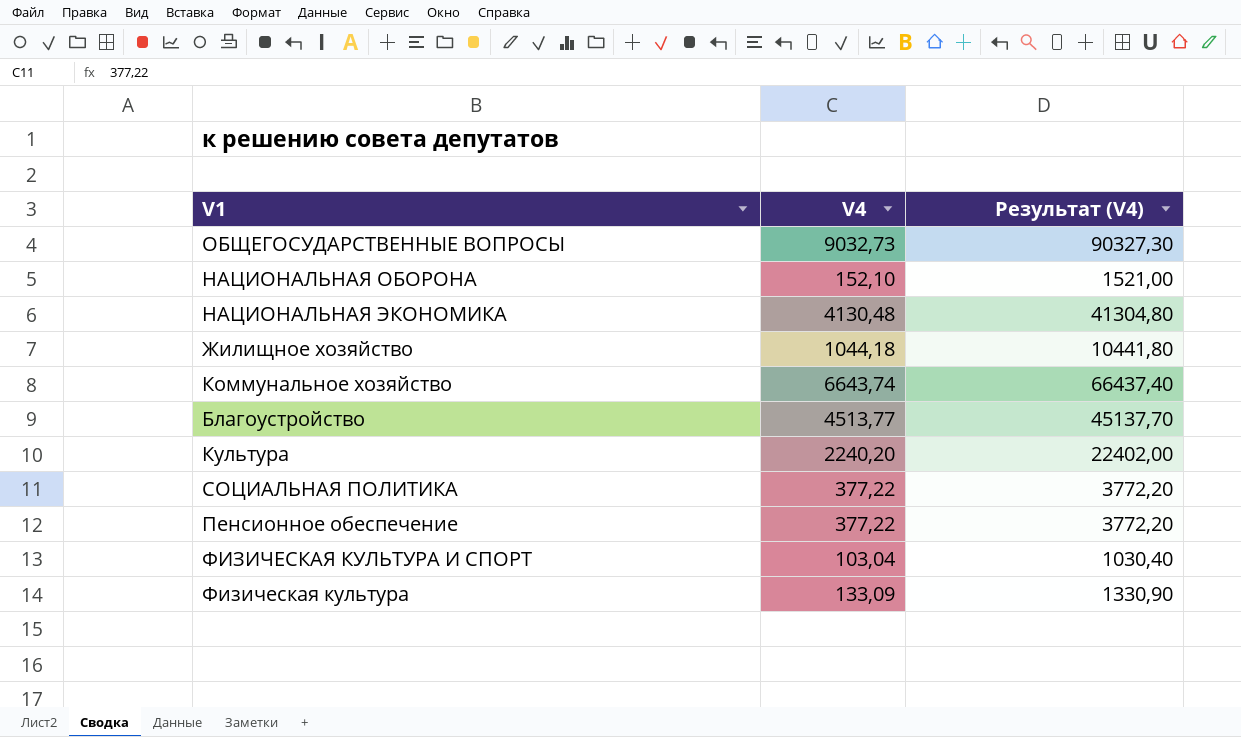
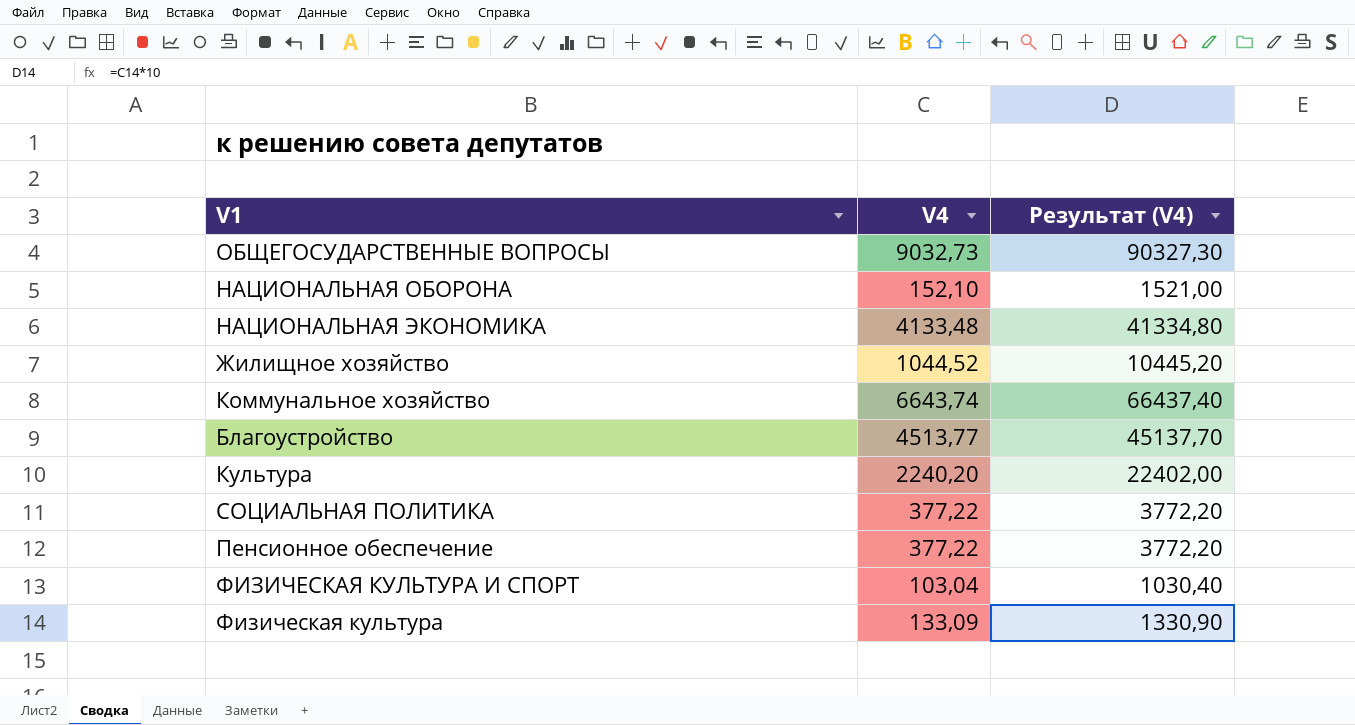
НАЦИОНАЛЬНАЯ ЭКОНОМИКА | V4: 4130,48 -> 4133,48
НАЦИОНАЛЬНАЯ ЭКОНОМИКА | Результат (V4): 41304,80 -> 41334,80
Жилищное хозяйство | V4: 1044,18 -> 1044,52
Жилищное хозяйство | Результат (V4): 10441,80 -> 10445,20

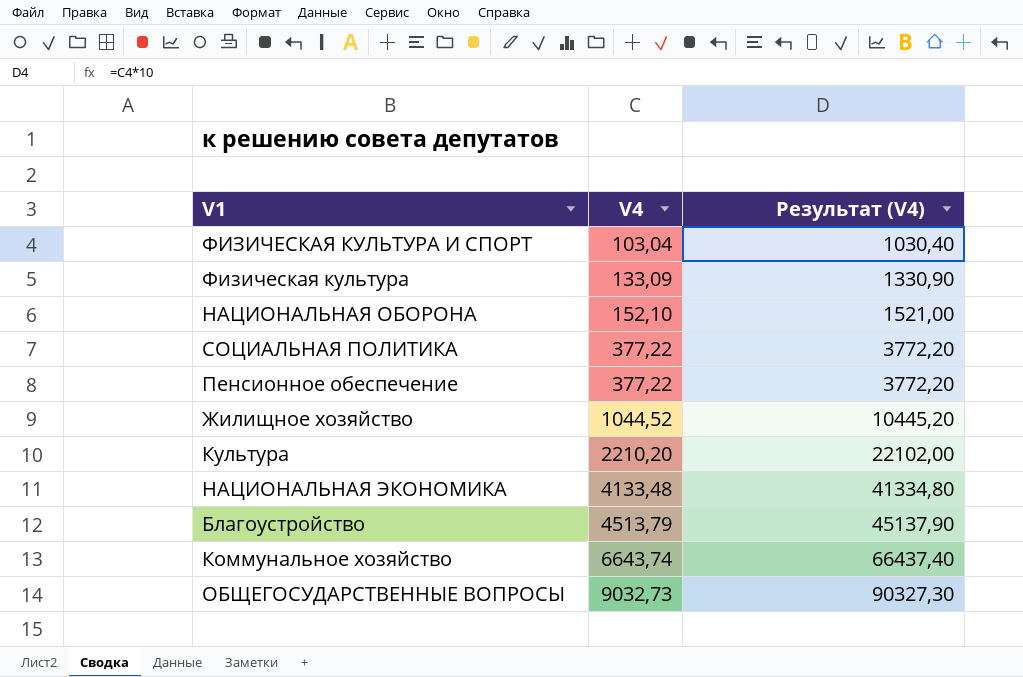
row order: none -> V4 ascending
Культура | V4: 2240,20 -> 2210,20
Культура | Результат (V4): 22402,00 -> 22102,00
Благоустройство | V4: 4513,77 -> 4513,79
Благоустройство | Результат (V4): 45137,70 -> 45137,90

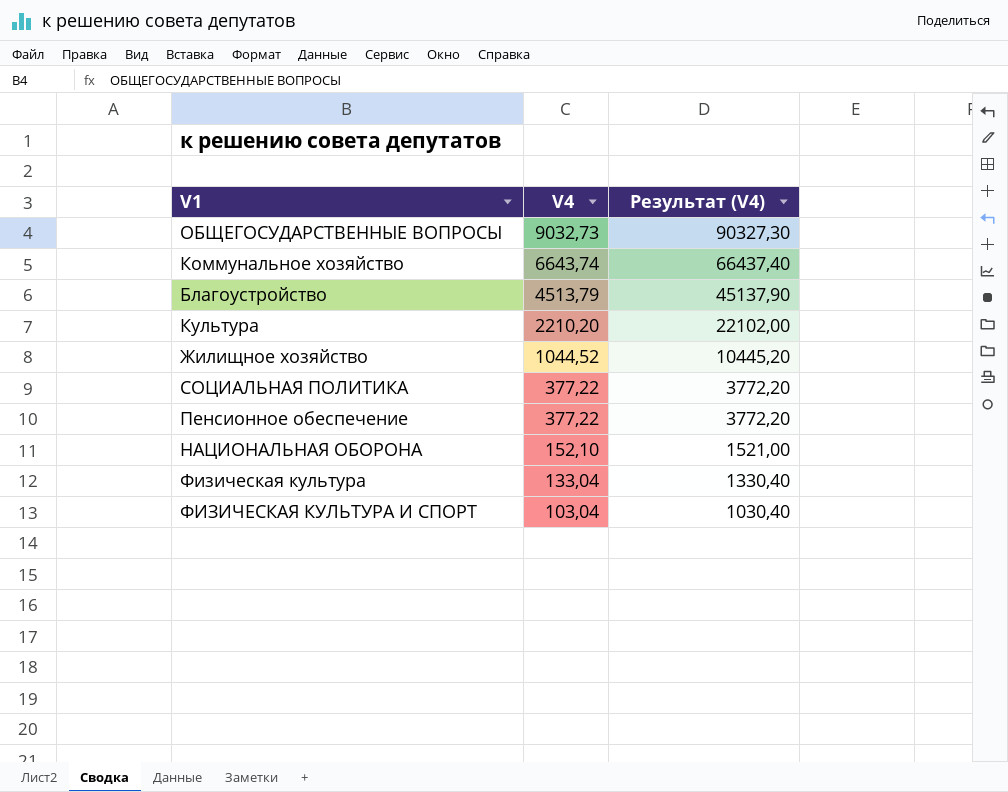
row order: V4 ascending -> V4 descending
row НАЦИОНАЛЬНАЯ ЭКОНОМИКА: 4133,48 | 41334,80 -> none
Физическая культура | V4: 133,09 -> 133,04
Физическая культура | Результат (V4): 1330,90 -> 1330,40

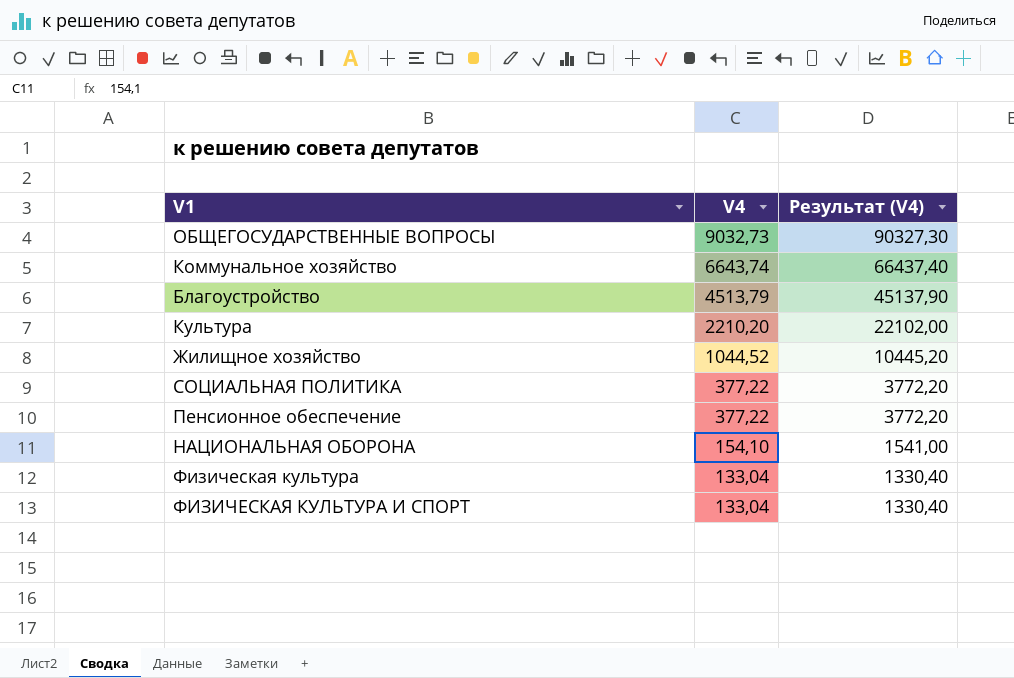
НАЦИОНАЛЬНАЯ ОБОРОНА | V4: 152,10 -> 154,10
НАЦИОНАЛЬНАЯ ОБОРОНА | Результат (V4): 1521,00 -> 1541,00
ФИЗИЧЕСКАЯ КУЛЬТУРА И СПОРТ | V4: 103,04 -> 133,04
ФИЗИЧЕСКАЯ КУЛЬТУРА И СПОРТ | Результат (V4): 1030,40 -> 1330,40

